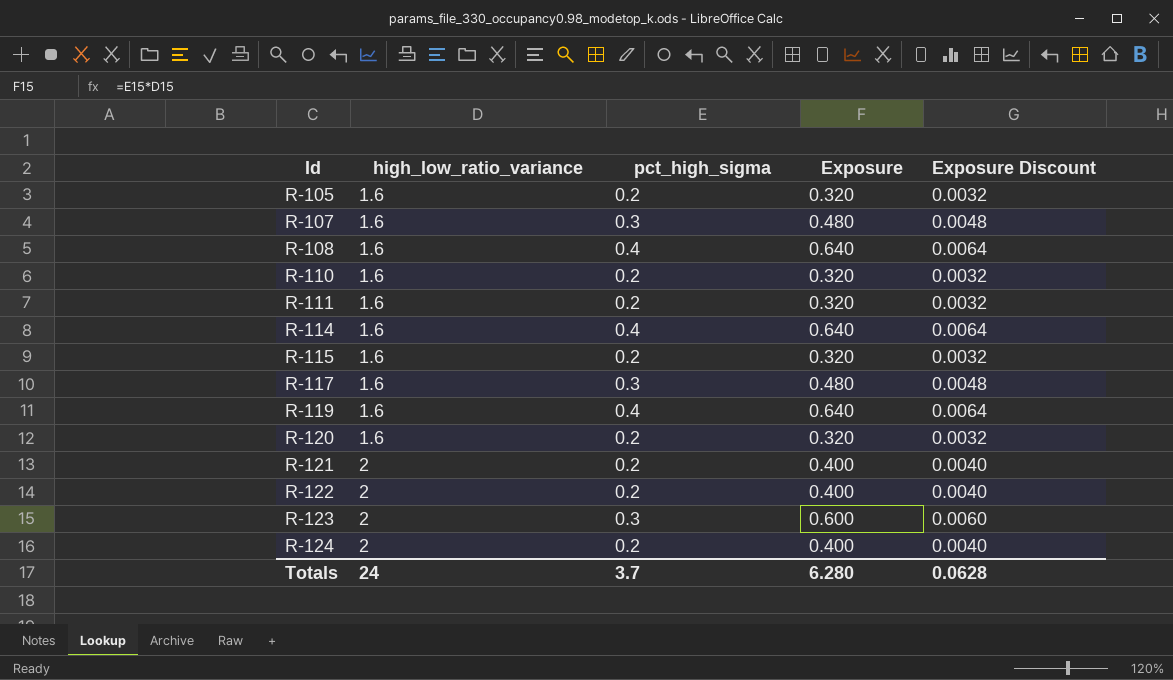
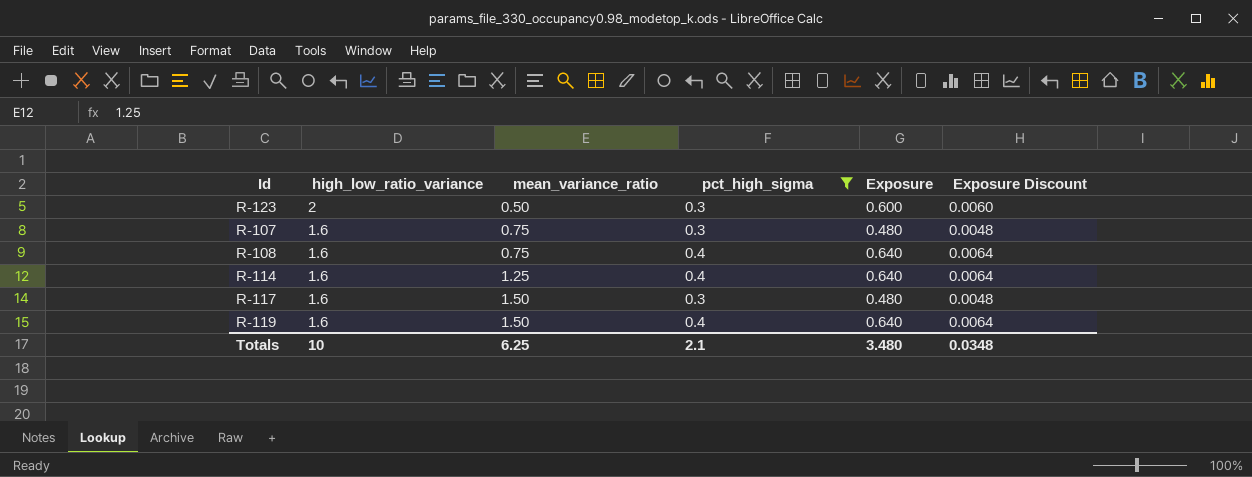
filter: none -> pct_high_sigma != 0.2
row order: Id ascending -> high_low_ratio_variance descending
column mean_variance_ratio | position: none -> 3
Totals | high_low_ratio_variance: 24 -> 10
Totals | pct_high_sigma: 3.7 -> 2.1
Totals | Exposure: 6.280 -> 3.480
Totals | Exposure Discount: 0.0628 -> 0.0348

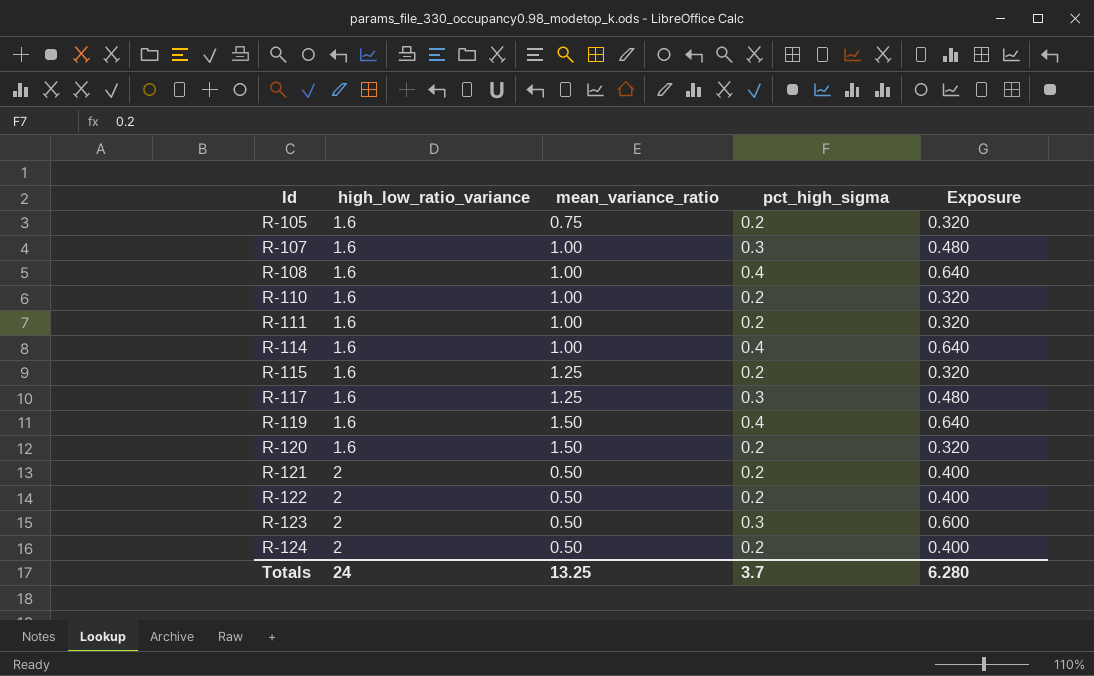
filter: pct_high_sigma != 0.2 -> none
row order: high_low_ratio_variance descending -> Id ascending
column Exposure Discount | formula: [Exposure] * 0.01 -> none
R-107 | mean_variance_ratio: 0.75 -> 1.00
R-108 | mean_variance_ratio: 0.75 -> 1.00
R-114 | mean_variance_ratio: 1.25 -> 1.00
R-117 | mean_variance_ratio: 1.50 -> 1.25
Totals | high_low_ratio_variance: 10 -> 24
Totals | mean_variance_ratio: 6.25 -> 13.25
Totals | pct_high_sigma: 2.1 -> 3.7
Totals | Exposure: 3.480 -> 6.280

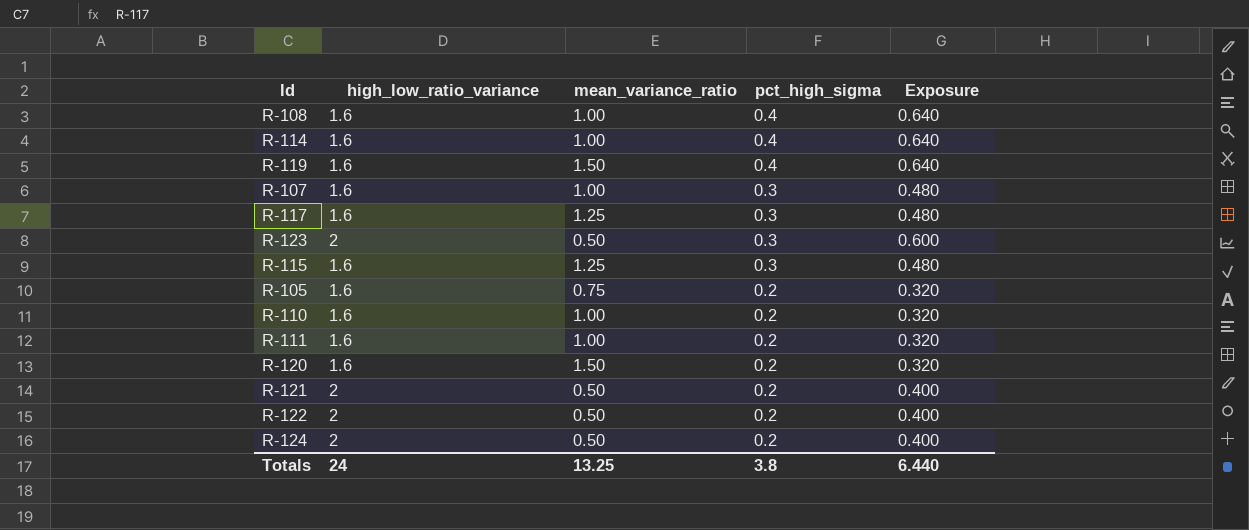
row order: Id ascending -> pct_high_sigma descending
R-115 | pct_high_sigma: 0.2 -> 0.3
R-115 | Exposure: 0.320 -> 0.480
Totals | pct_high_sigma: 3.7 -> 3.8
Totals | Exposure: 6.280 -> 6.440

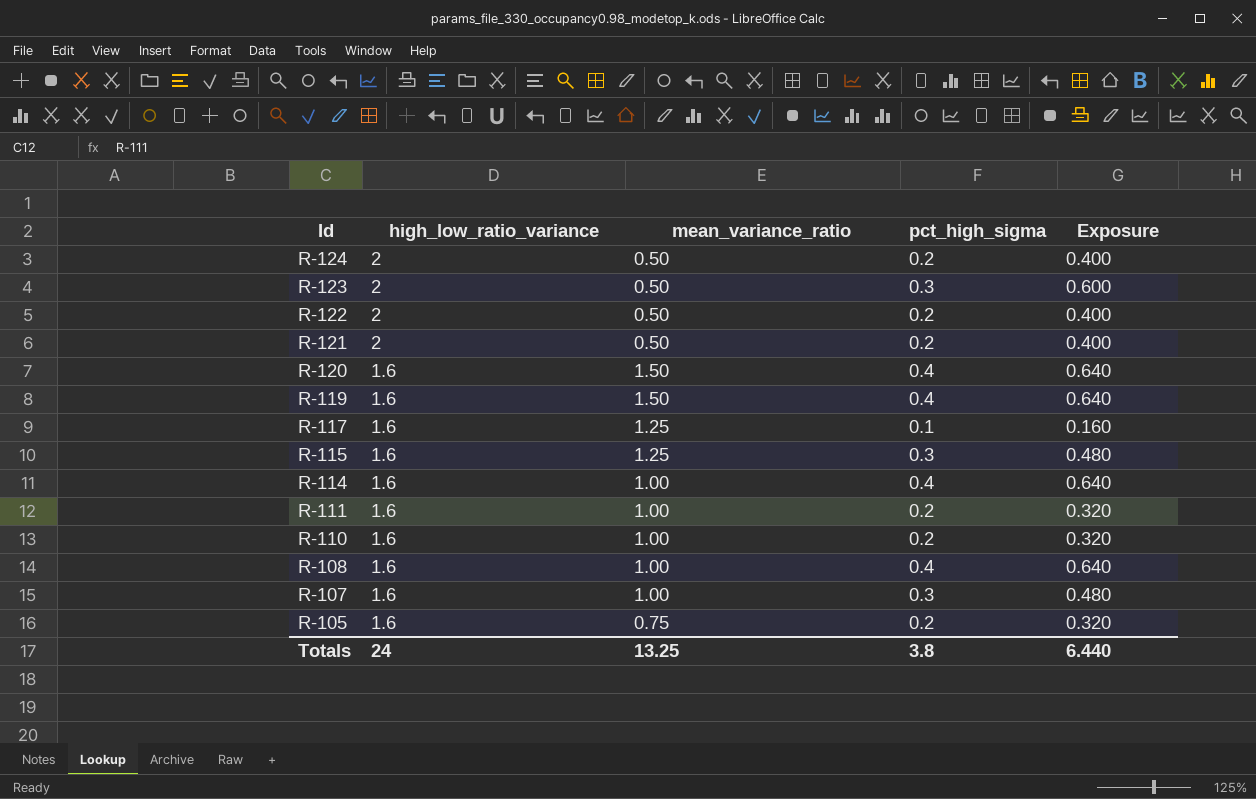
row order: pct_high_sigma descending -> Id descending
R-120 | pct_high_sigma: 0.2 -> 0.4
R-120 | Exposure: 0.320 -> 0.640
R-117 | pct_high_sigma: 0.3 -> 0.1
R-117 | Exposure: 0.480 -> 0.160

